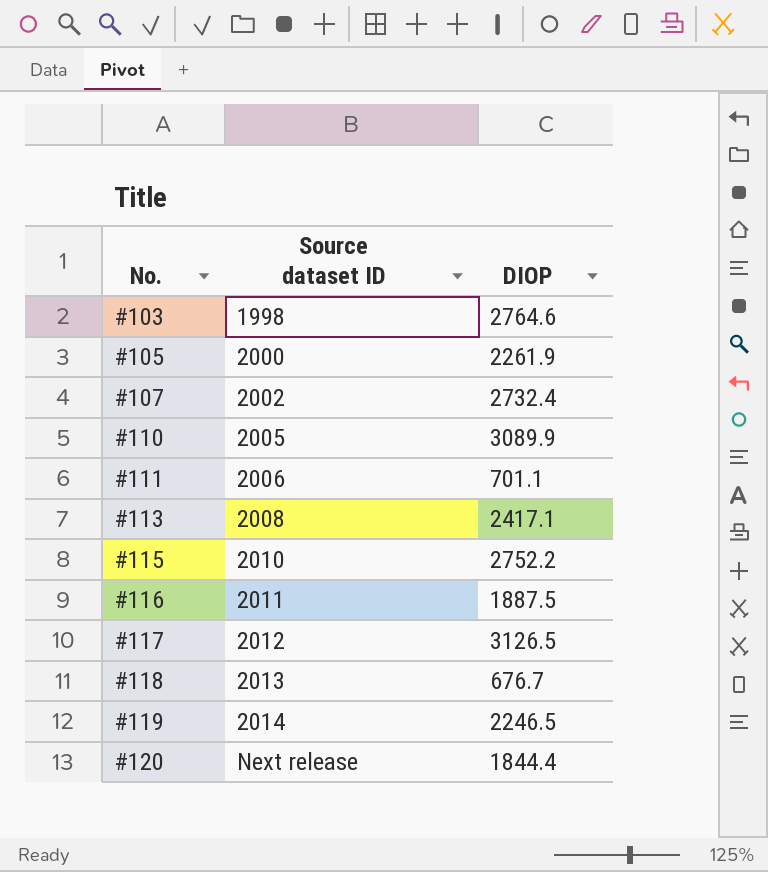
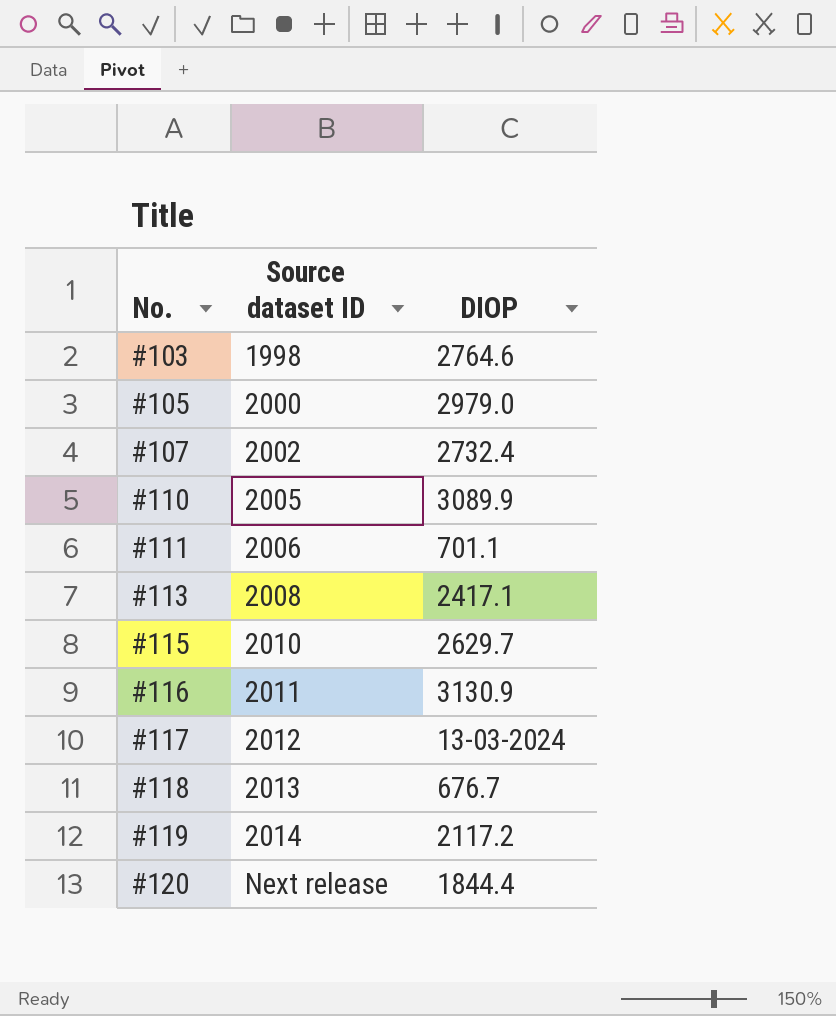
#105 | DIOP: 2261.9 -> 2979.0
#115 | DIOP: 2752.2 -> 2629.7
#116 | DIOP: 1887.5 -> 3130.9
#117 | DIOP: 3126.5 -> 13-03-2024
#119 | DIOP: 2246.5 -> 2117.2

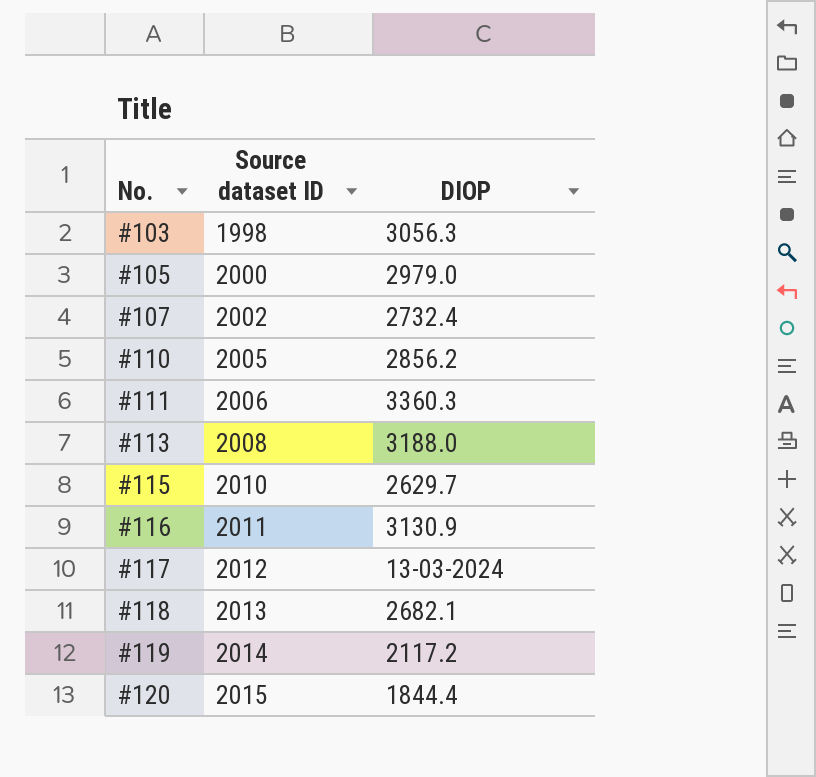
#103 | DIOP: 2764.6 -> 3056.3
#110 | DIOP: 3089.9 -> 2856.2
#111 | DIOP: 701.1 -> 3360.3
#113 | DIOP: 2417.1 -> 3188.0
#118 | DIOP: 676.7 -> 2682.1
#120 | Source dataset ID: Next release -> 2015

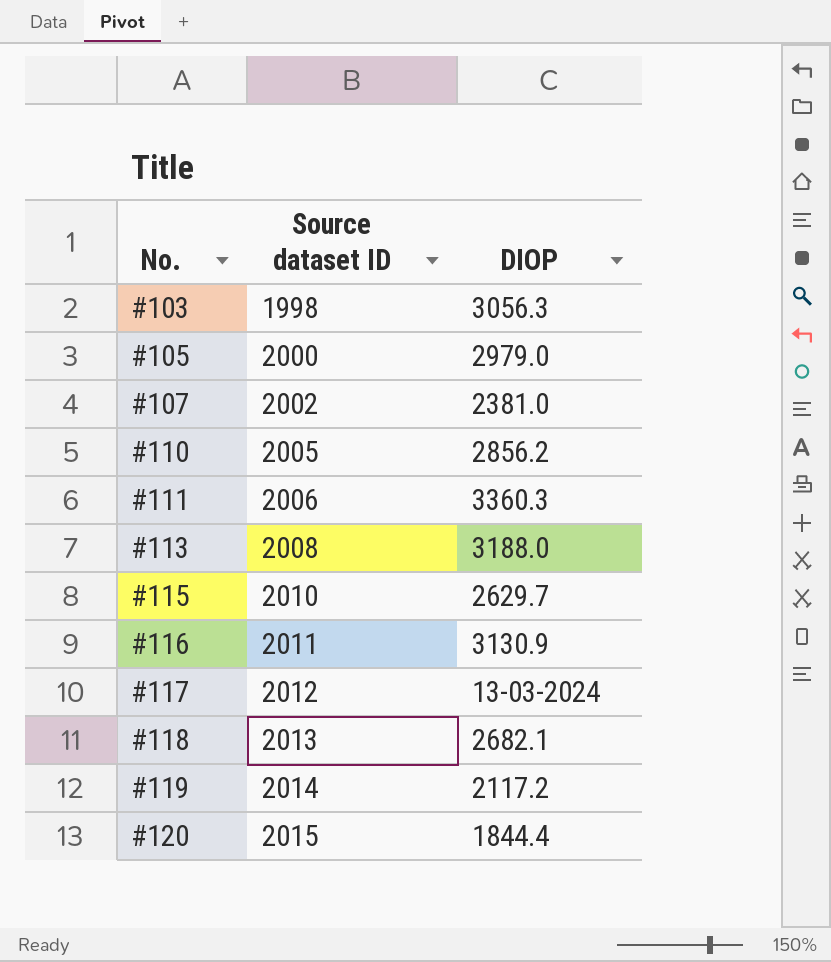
#107 | DIOP: 2732.4 -> 2381.0

